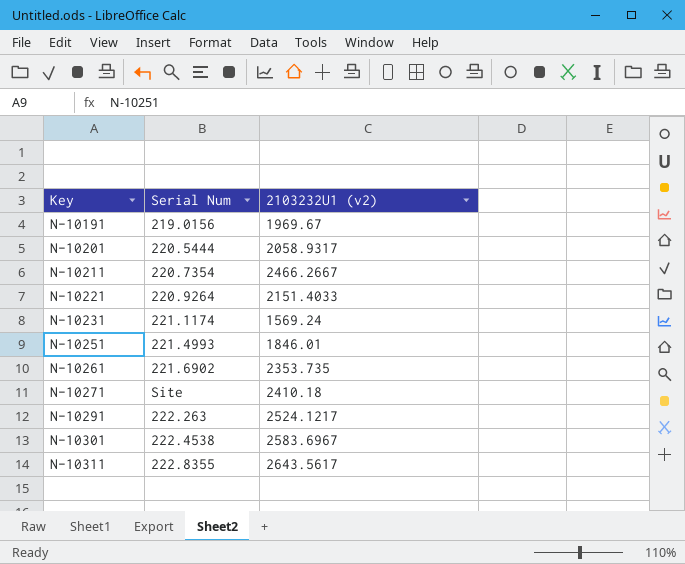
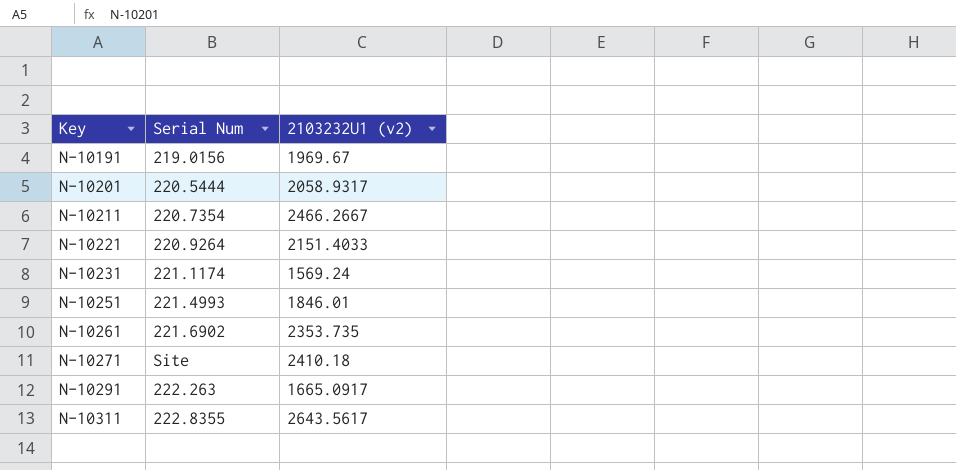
row N-10301: 222.4538 | 2583.6967 -> none
N-10291 | 2103232U1 (v2): 2524.1217 -> 1665.0917

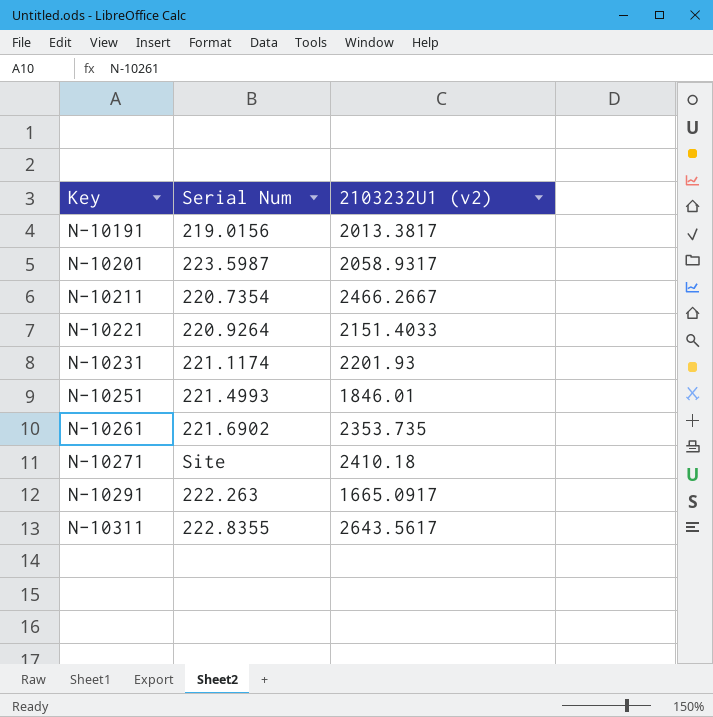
N-10191 | 2103232U1 (v2): 1969.67 -> 2013.3817
N-10201 | Serial Num: 220.5444 -> 223.5987
N-10231 | 2103232U1 (v2): 1569.24 -> 2201.93

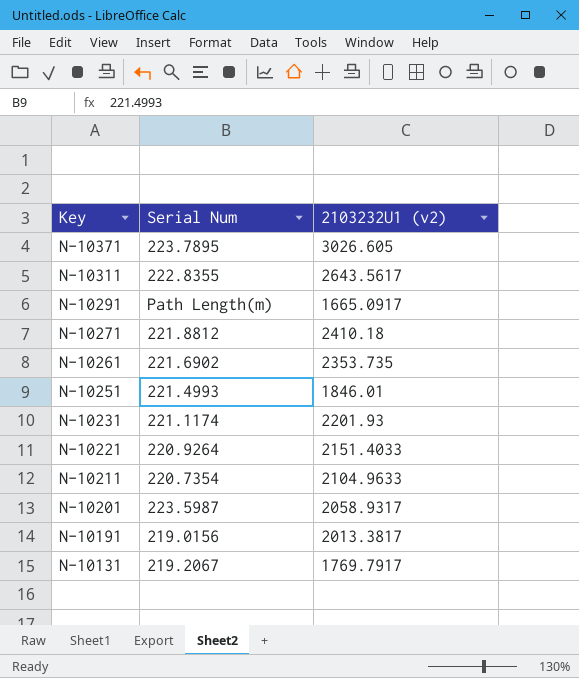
row order: Key ascending -> Key descending
row N-10371: none -> 223.7895 | 3026.605
N-10291 | Serial Num: 222.263 -> Path Length(m)
N-10271 | Serial Num: Site -> 221.8812
N-10211 | 2103232U1 (v2): 2466.2667 -> 2104.9633
row N-10131: none -> 219.2067 | 1769.7917

